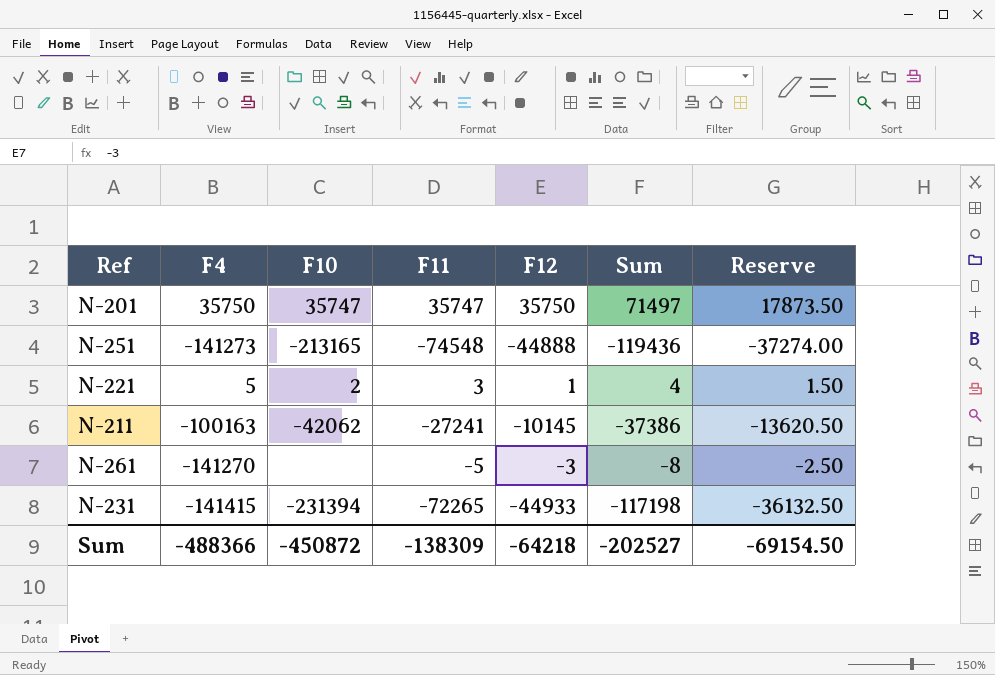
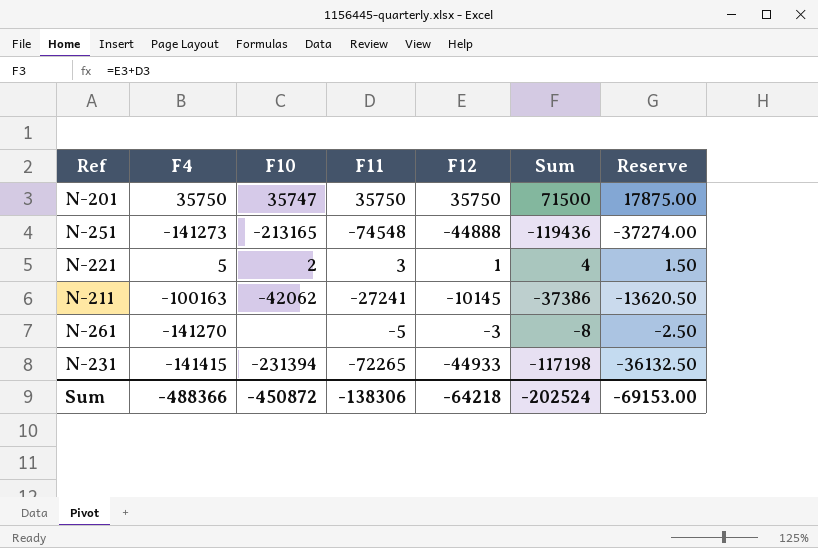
N-201 | F11: 35747 -> 35750
N-201 | Sum: 71497 -> 71500
N-201 | Reserve: 17873.50 -> 17875.00
Sum | F11: -138309 -> -138306
Sum | Sum: -202527 -> -202524
Sum | Reserve: -69154.50 -> -69153.00

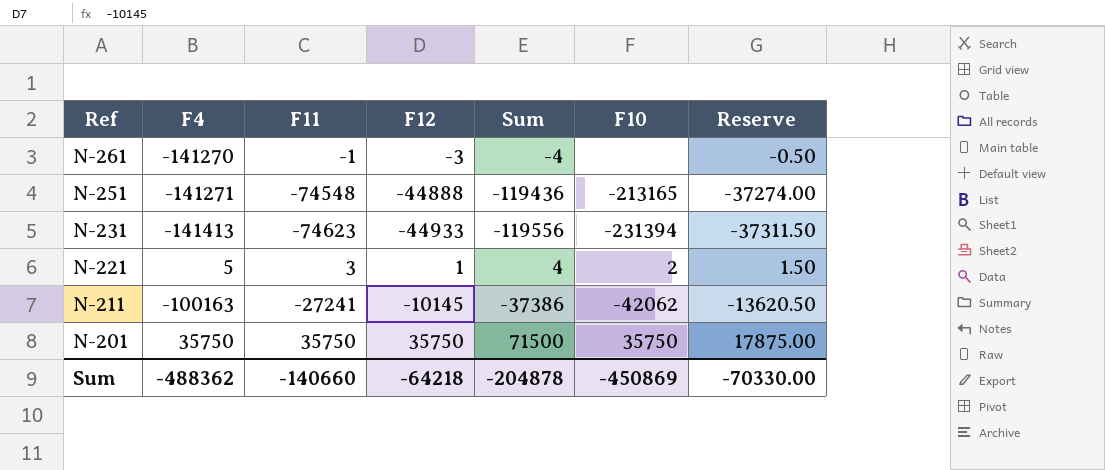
row order: none -> Ref descending
column F10 | position: 3 -> 6
N-261 | F11: -5 -> -1
N-261 | Sum: -8 -> -4
N-261 | Reserve: -2.50 -> -0.50
N-251 | F4: -141273 -> -141271
N-231 | F4: -141415 -> -141413
N-231 | F11: -72265 -> -74623
N-231 | Sum: -117198 -> -119556
N-231 | Reserve: -36132.50 -> -37311.50
N-201 | F10: 35747 -> 35750
Sum | F4: -488366 -> -488362
Sum | F11: -138306 -> -140660
Sum | Sum: -202524 -> -204878
Sum | F10: -450872 -> -450869
Sum | Reserve: -69153.00 -> -70330.00

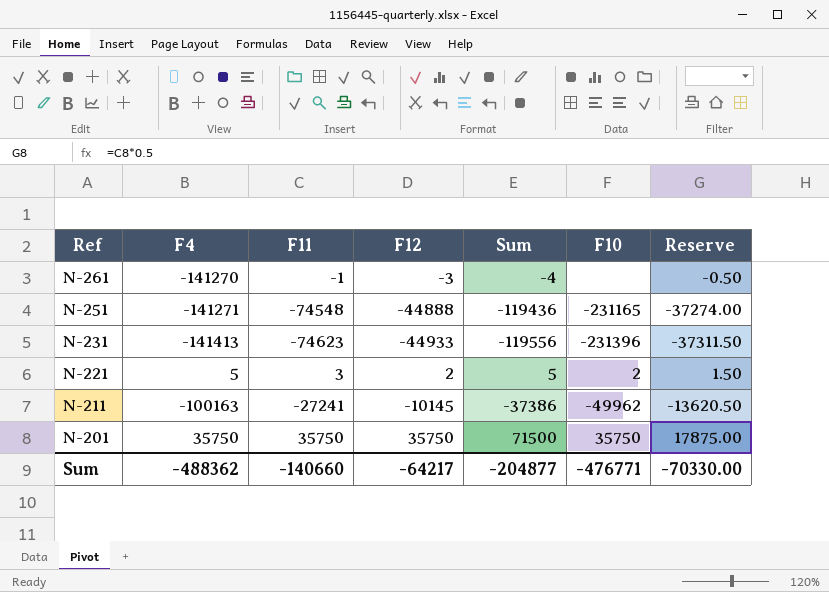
N-251 | F10: -213165 -> -231165
N-231 | F10: -231394 -> -231396
N-221 | F12: 1 -> 2
N-221 | Sum: 4 -> 5
N-211 | F10: -42062 -> -49962
Sum | F12: -64218 -> -64217
Sum | Sum: -204878 -> -204877
Sum | F10: -450869 -> -476771

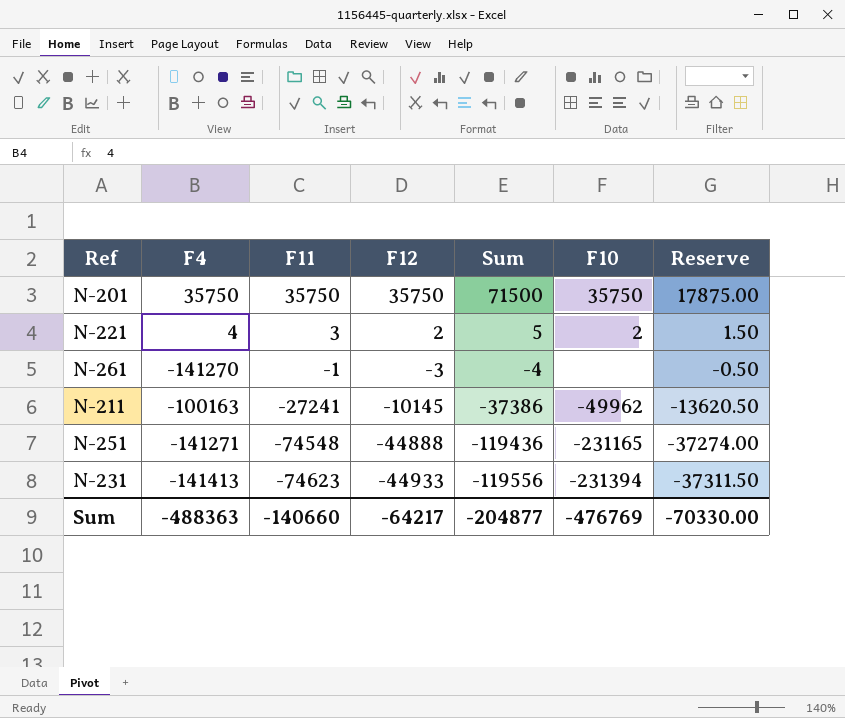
row order: Ref descending -> F11 descending
N-221 | F4: 5 -> 4
N-231 | F10: -231396 -> -231394
Sum | F4: -488362 -> -488363
Sum | F10: -476771 -> -476769

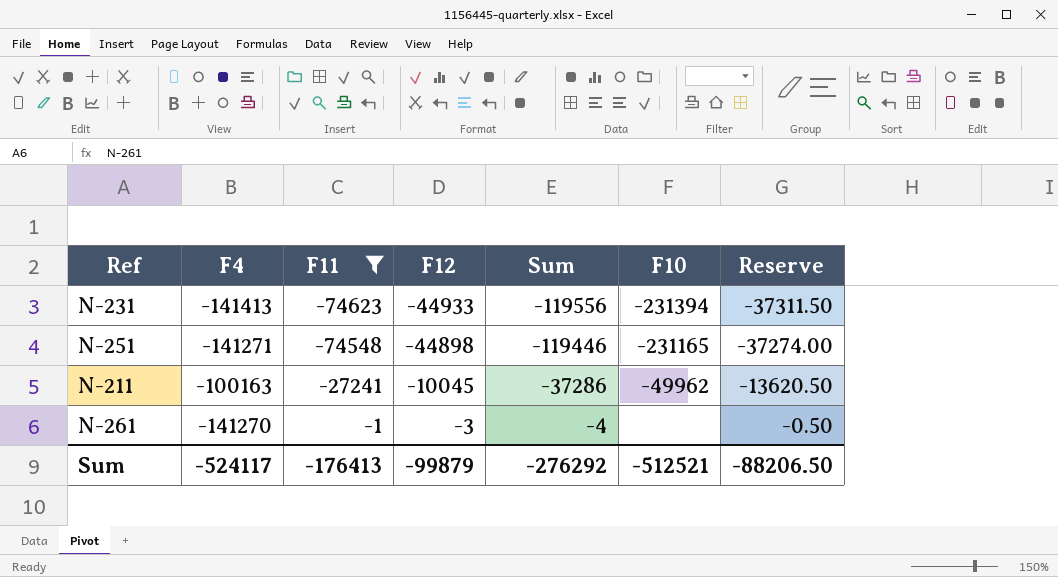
filter: none -> F11 <= -1
row order: F11 descending -> F11 ascending
N-251 | F12: -44888 -> -44898
N-251 | Sum: -119436 -> -119446
N-211 | F12: -10145 -> -10045
N-211 | Sum: -37386 -> -37286
Sum | F4: -488363 -> -524117
Sum | F11: -140660 -> -176413
Sum | F12: -64217 -> -99879
Sum | Sum: -204877 -> -276292
Sum | F10: -476769 -> -512521
Sum | Reserve: -70330.00 -> -88206.50

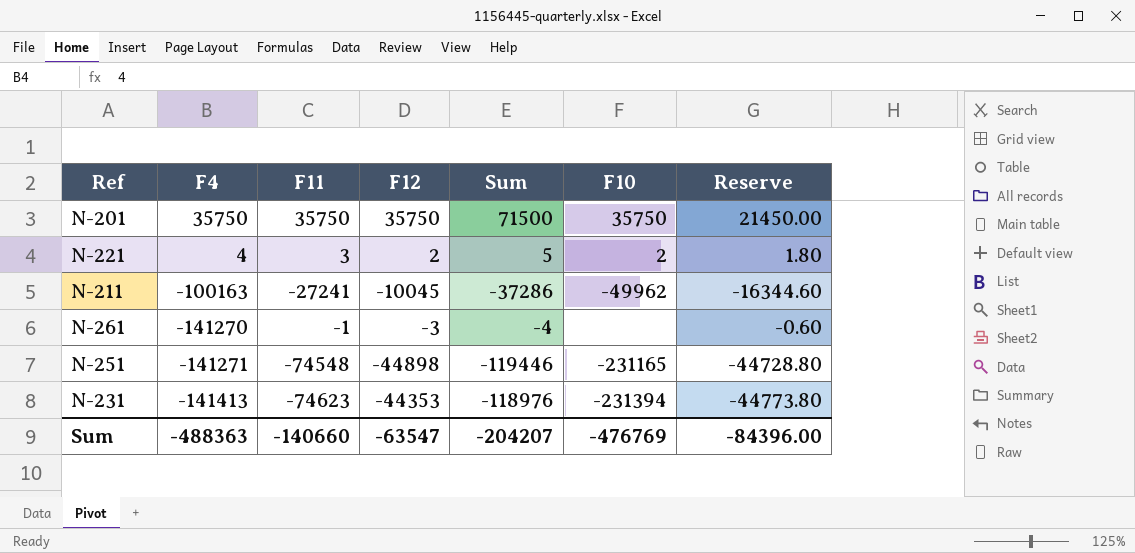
filter: F11 <= -1 -> none
row order: F11 ascending -> F4 descending
column Reserve | formula: [F11] * 0.5 -> [F11] * 0.6
N-231 | F12: -44933 -> -44353
N-231 | Sum: -119556 -> -118976
Sum | F4: -524117 -> -488363
Sum | F11: -176413 -> -140660
Sum | F12: -99879 -> -63547
Sum | Sum: -276292 -> -204207
Sum | F10: -512521 -> -476769
Sum | Reserve: -88206.50 -> -84396.00

